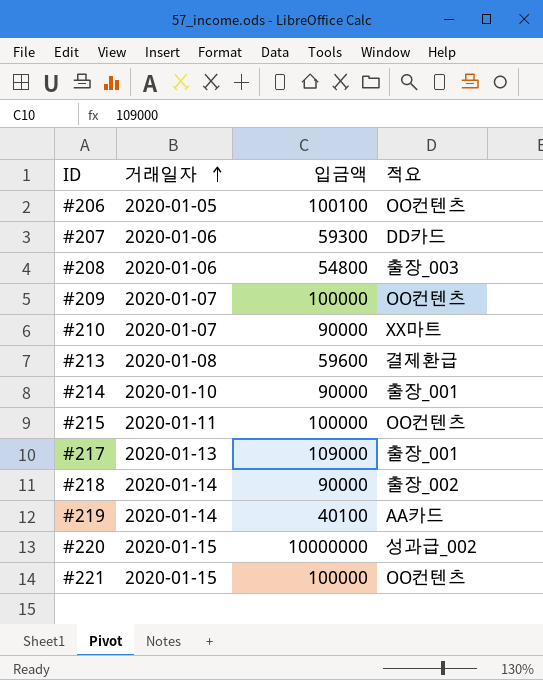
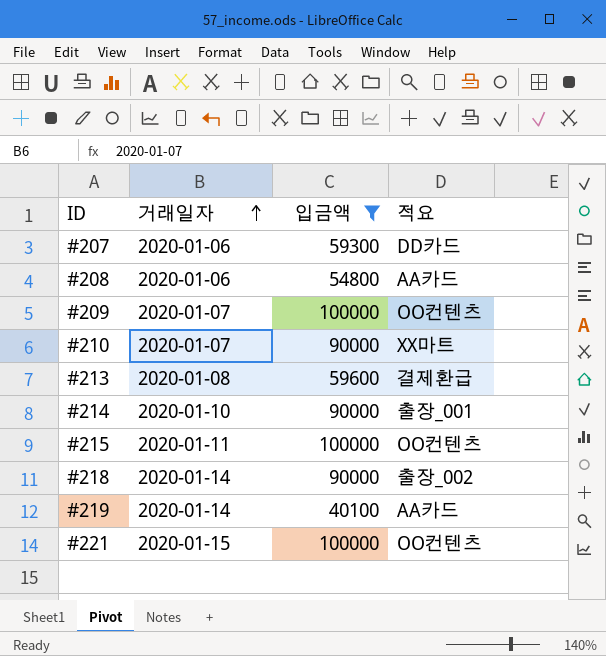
filter: none -> 입금액 <= 100000
#208 | 적요: 출장_003 -> AA카드

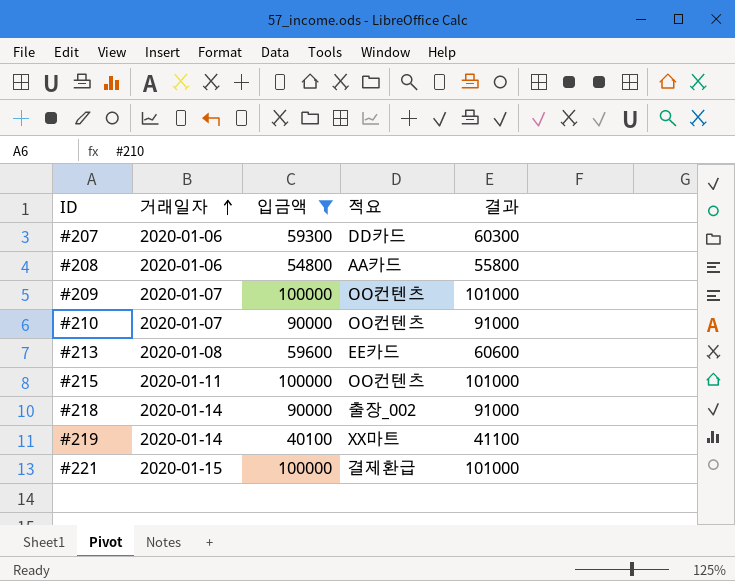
column 결과 | formula: none -> [입금액] + 1000
row #214: 2020-01-10 | 90000 | 출장_001 -> none
#210 | 적요: XX마트 -> OO컨텐츠
#213 | 적요: 결제환급 -> EE카드
#219 | 적요: AA카드 -> XX마트
#221 | 적요: OO컨텐츠 -> 결제환급

